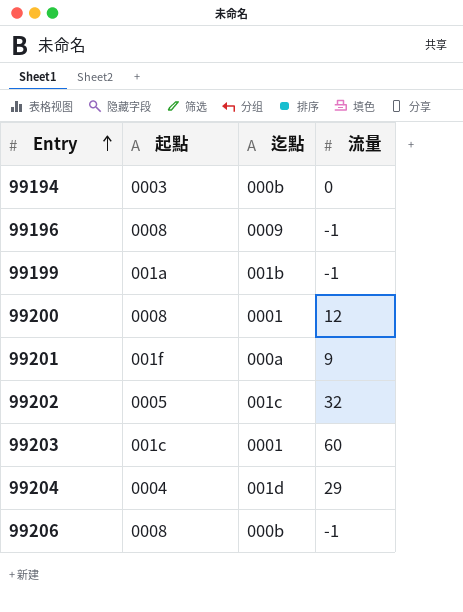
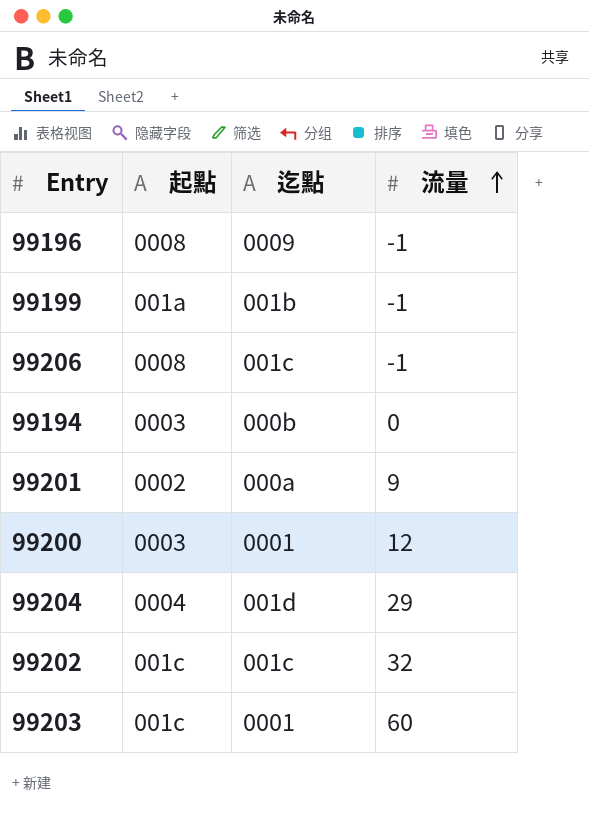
row order: Entry ascending -> 流量 ascending
99206 | 迄點: 000b -> 001c
99201 | 起點: 001f -> 0002
99200 | 起點: 0008 -> 0003
99202 | 起點: 0005 -> 001c

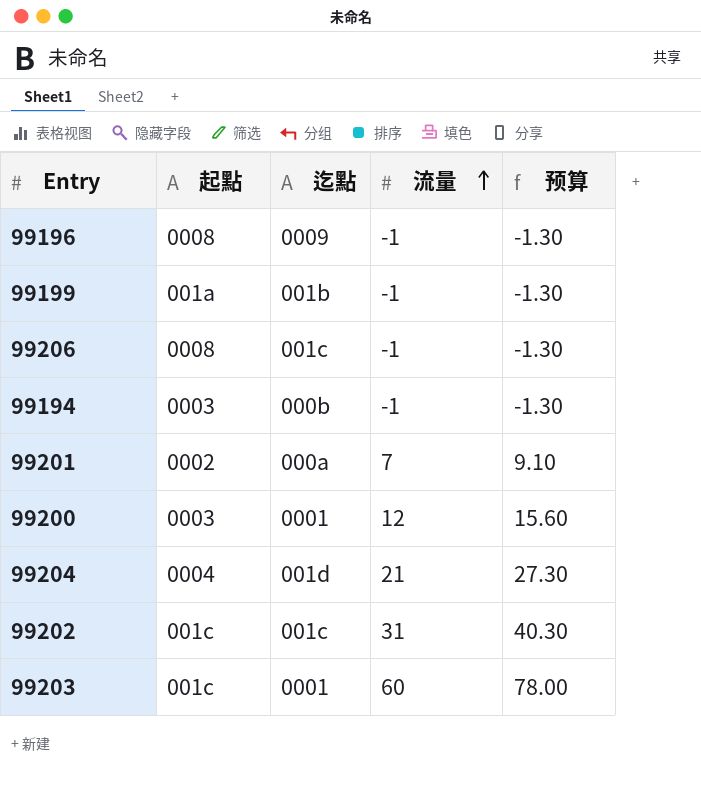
column 预算 | formula: none -> [流量] * 1.3
99194 | 流量: 0 -> -1
99201 | 流量: 9 -> 7
99204 | 流量: 29 -> 21
99202 | 流量: 32 -> 31

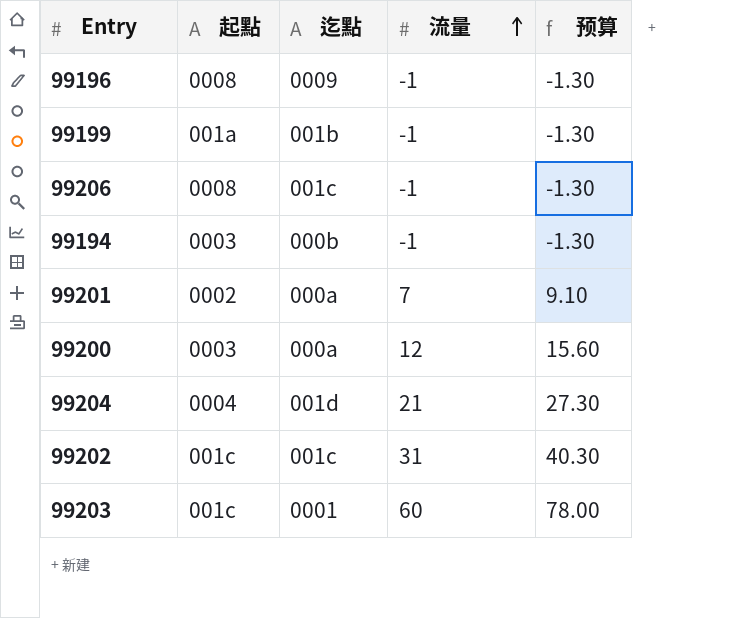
99200 | 迄點: 0001 -> 000a

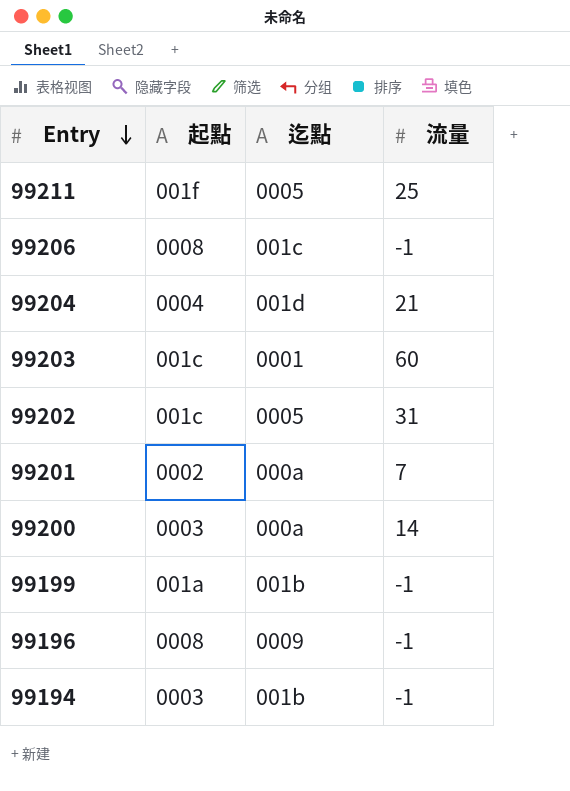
row order: 流量 ascending -> Entry descending
column 预算 | formula: [流量] * 1.3 -> none
row 99211: none -> 001f | 0005 | 25
99202 | 迄點: 001c -> 0005
99200 | 流量: 12 -> 14
99194 | 迄點: 000b -> 001b

